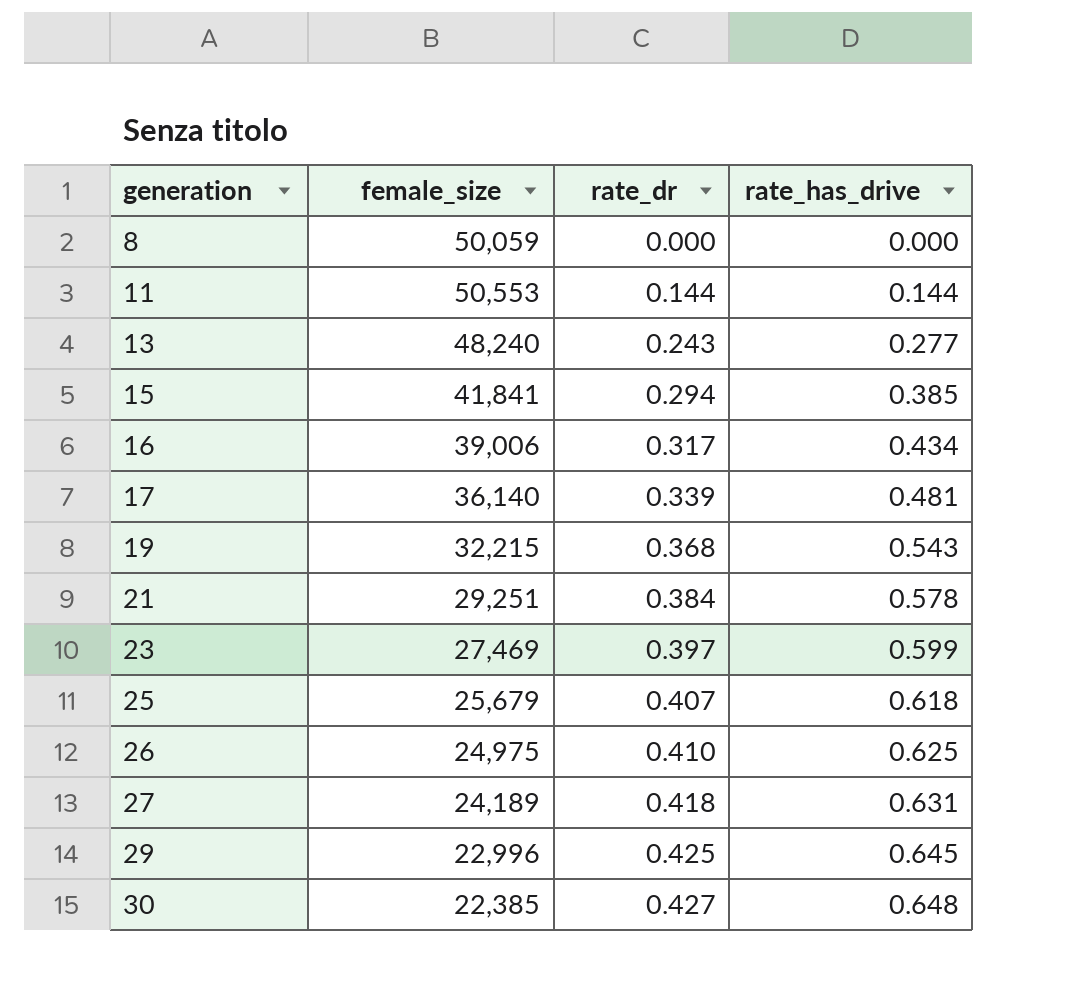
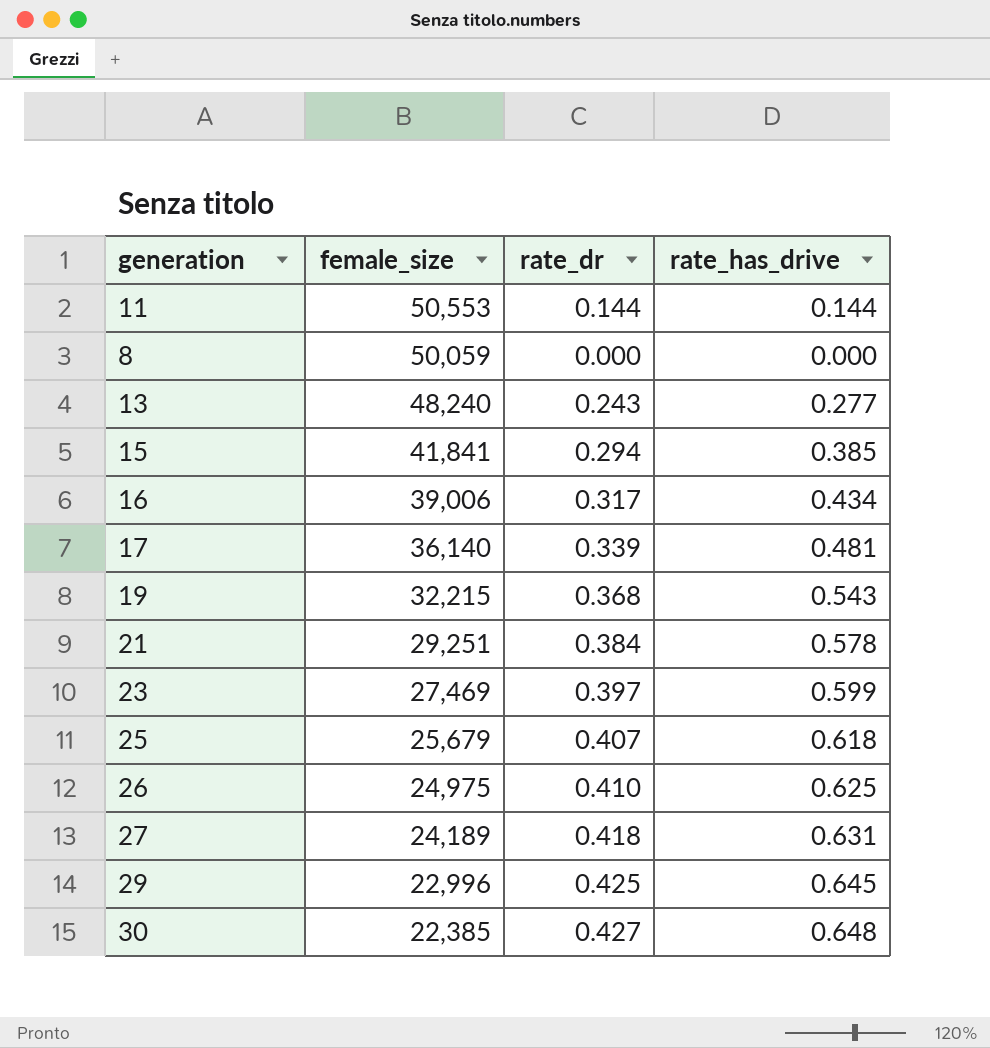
row order: generation ascending -> female_size descending

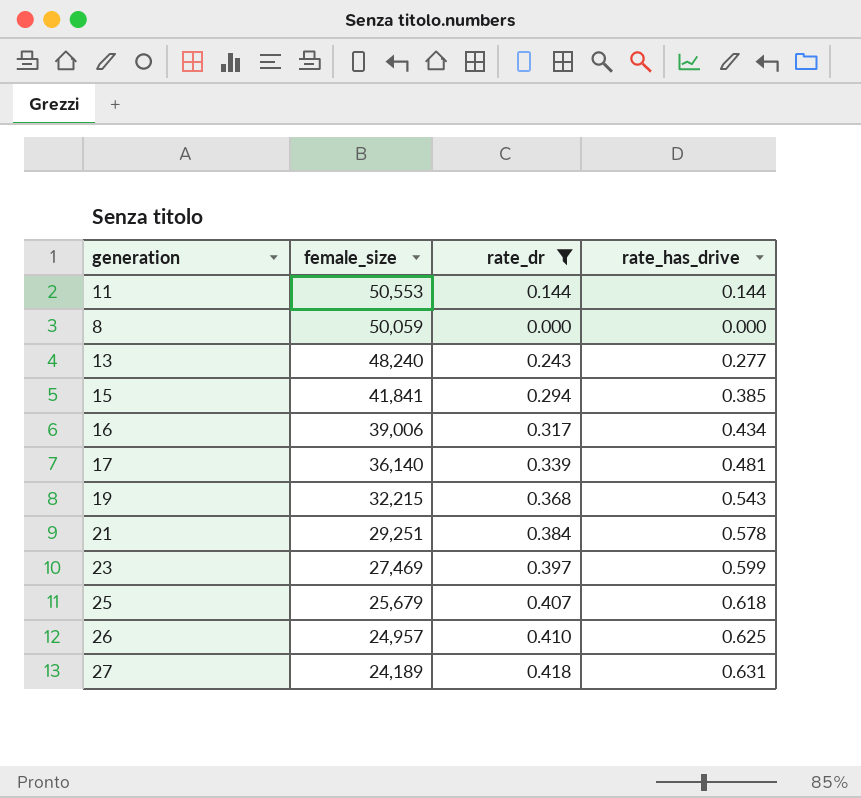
filter: none -> rate_dr <= 0.418
26 | female_size: 24,975 -> 24,957

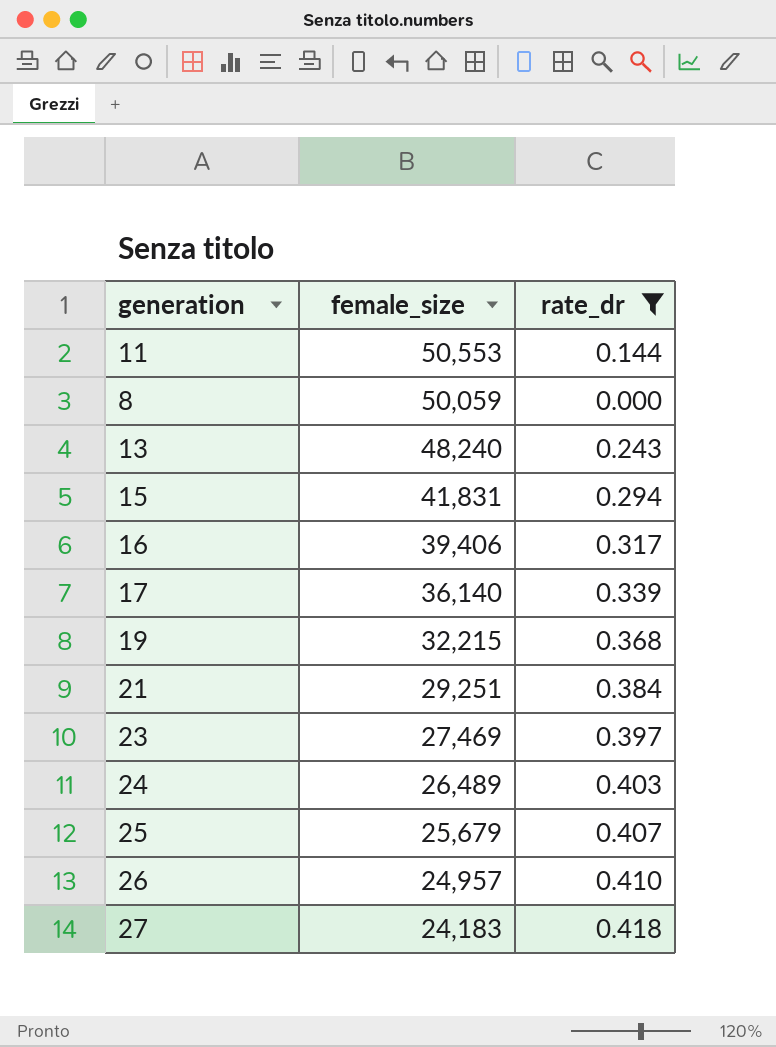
column rate_has_drive | position: 4 -> none
15 | female_size: 41,841 -> 41,831
16 | female_size: 39,006 -> 39,406
row 24: none -> 26,489 | 0.403
27 | female_size: 24,189 -> 24,183

